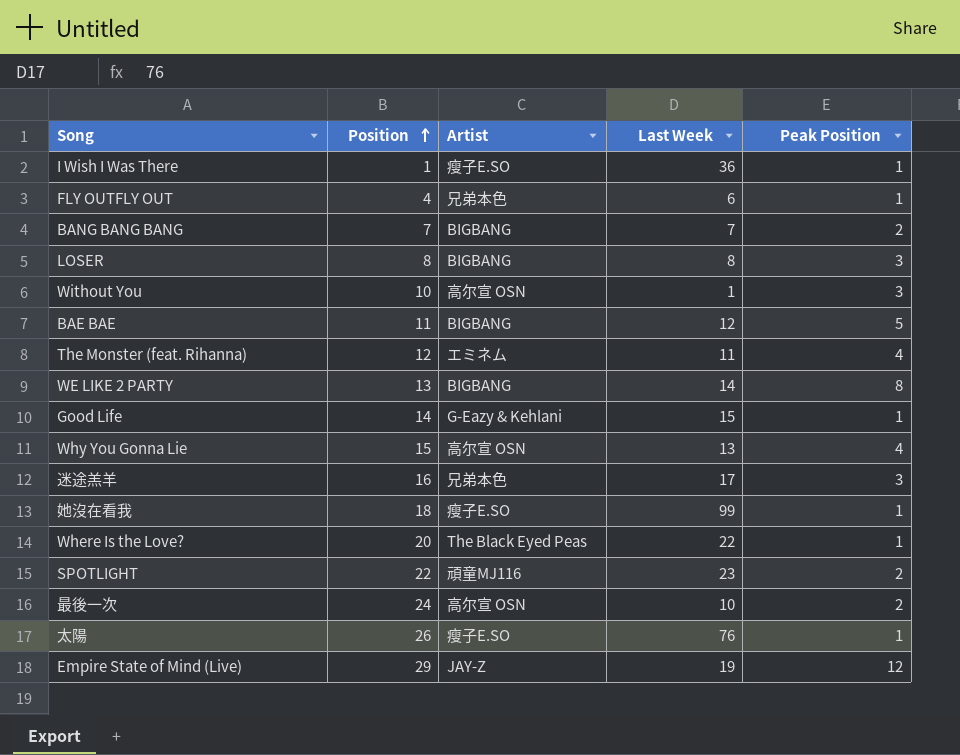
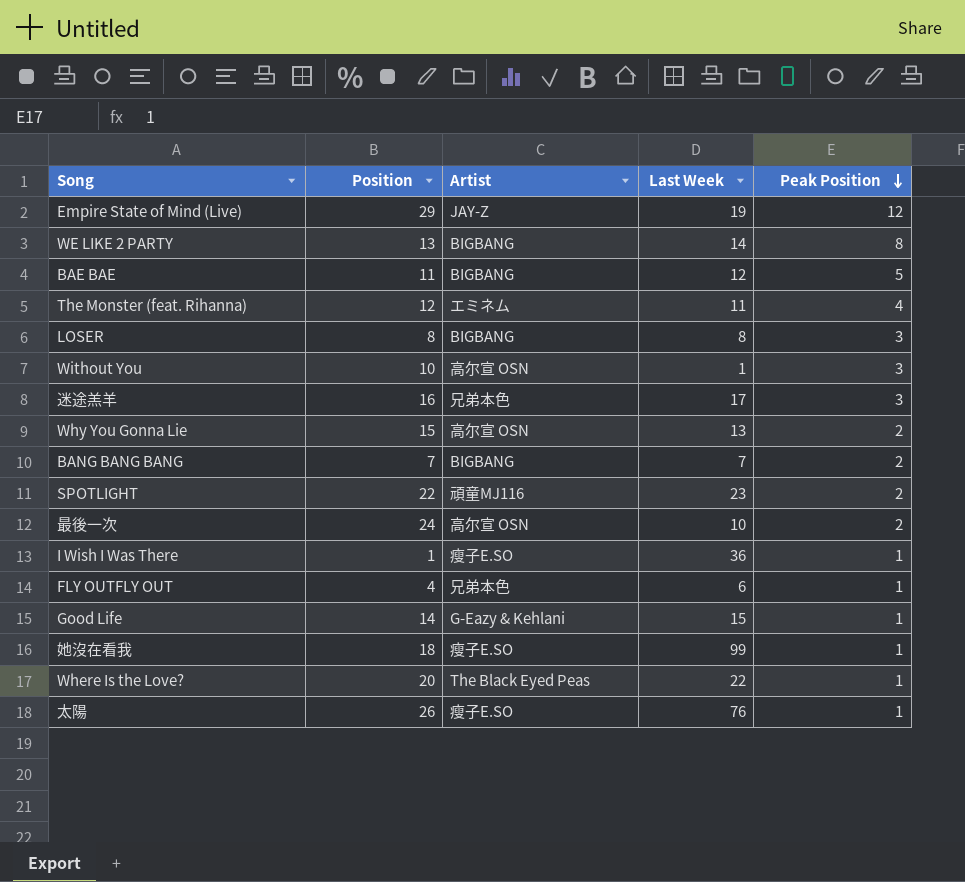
row order: Position ascending -> Peak Position descending
Why You Gonna Lie | Peak Position: 4 -> 2

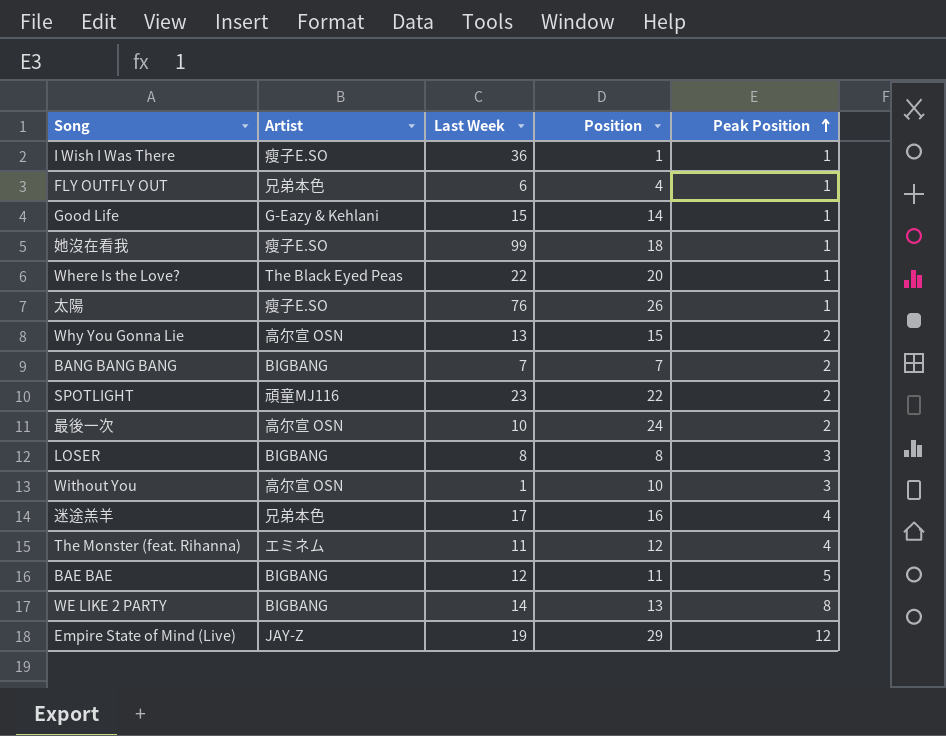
row order: Peak Position descending -> Peak Position ascending
column Position | position: 2 -> 4
迷途羔羊 | Peak Position: 3 -> 4

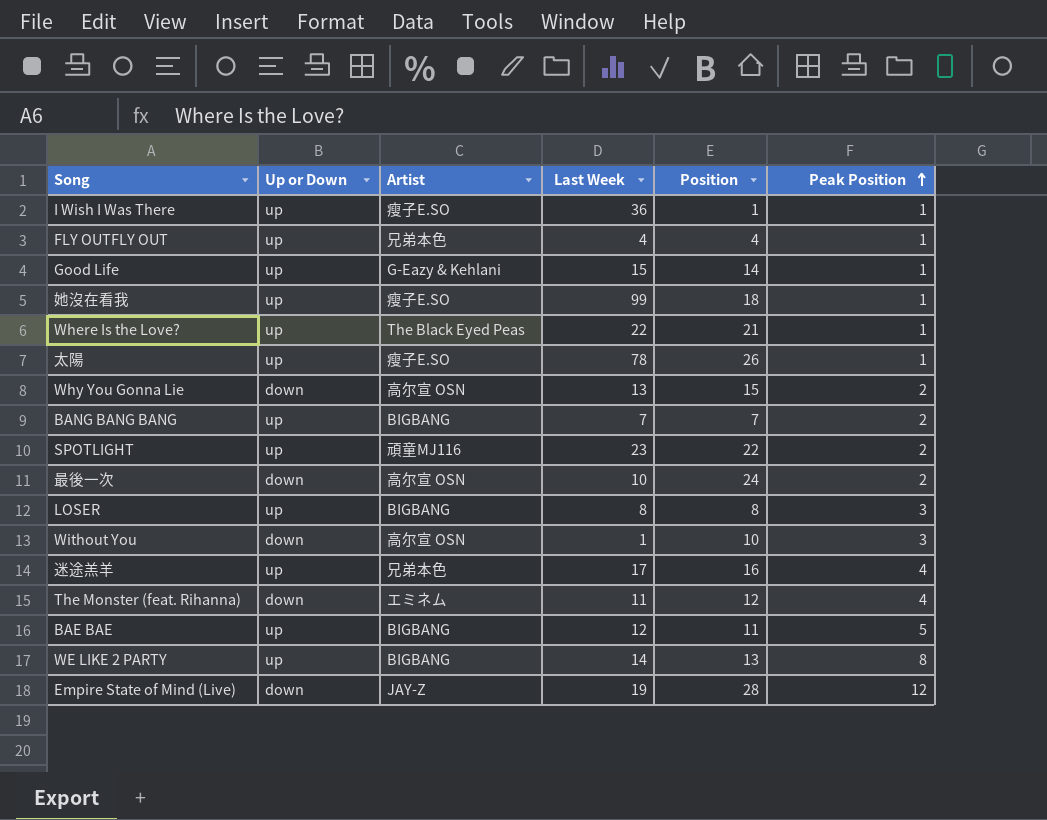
column Up or Down | position: none -> 2
FLY OUTFLY OUT | Last Week: 6 -> 4
Where Is the Love? | Position: 20 -> 21
太陽 | Last Week: 76 -> 78
Empire State of Mind (Live) | Position: 29 -> 28

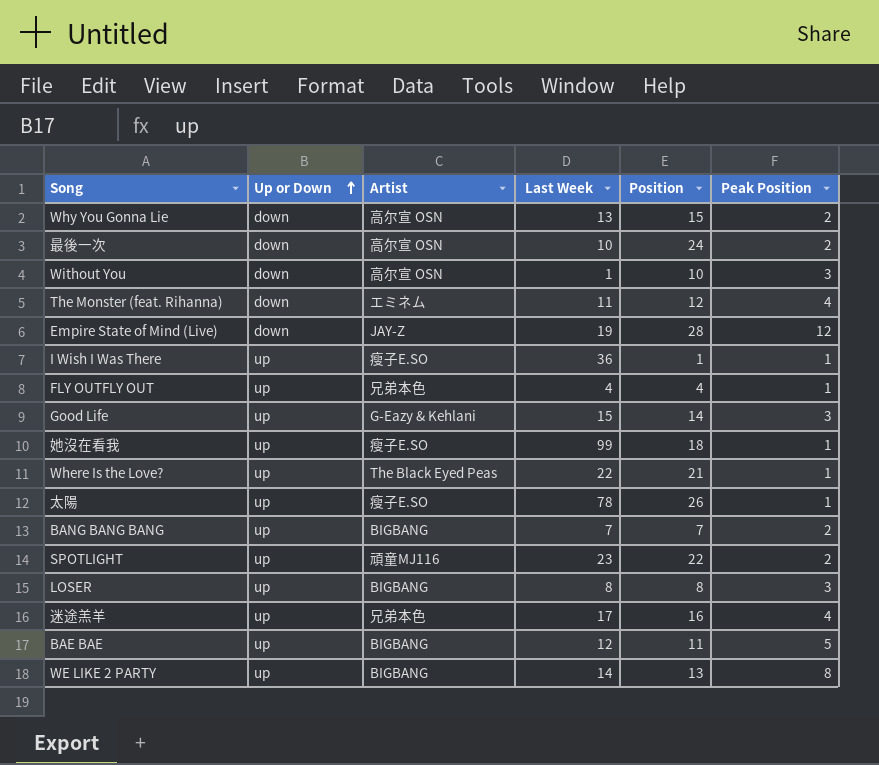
row order: Peak Position ascending -> Up or Down ascending
Good Life | Peak Position: 1 -> 3

